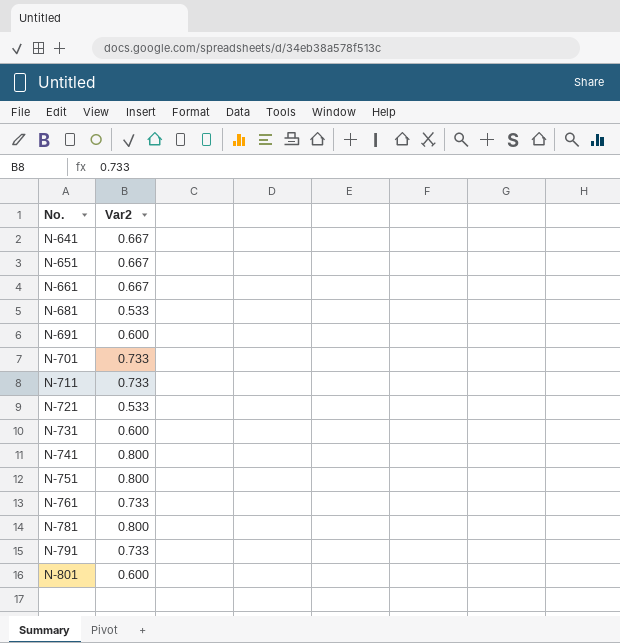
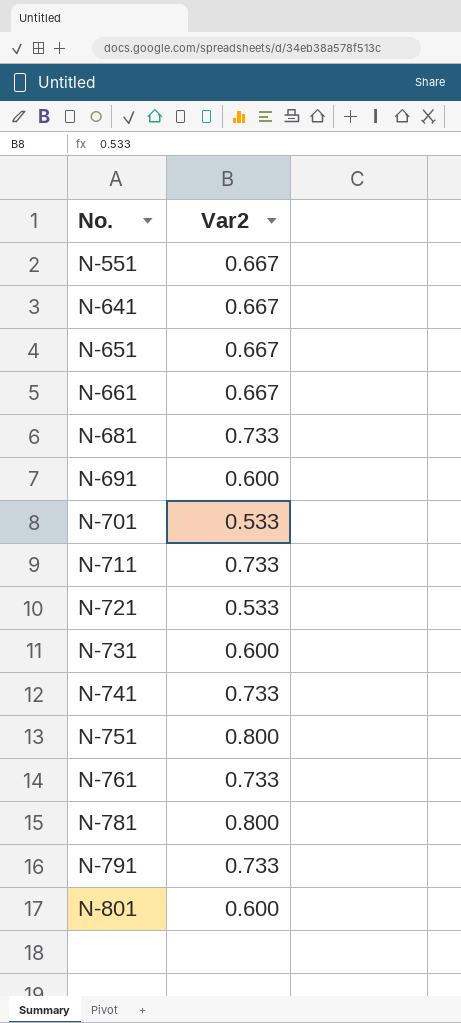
row N-551: none -> 0.667
N-681 | Var2: 0.533 -> 0.733
N-701 | Var2: 0.733 -> 0.533
N-741 | Var2: 0.800 -> 0.733

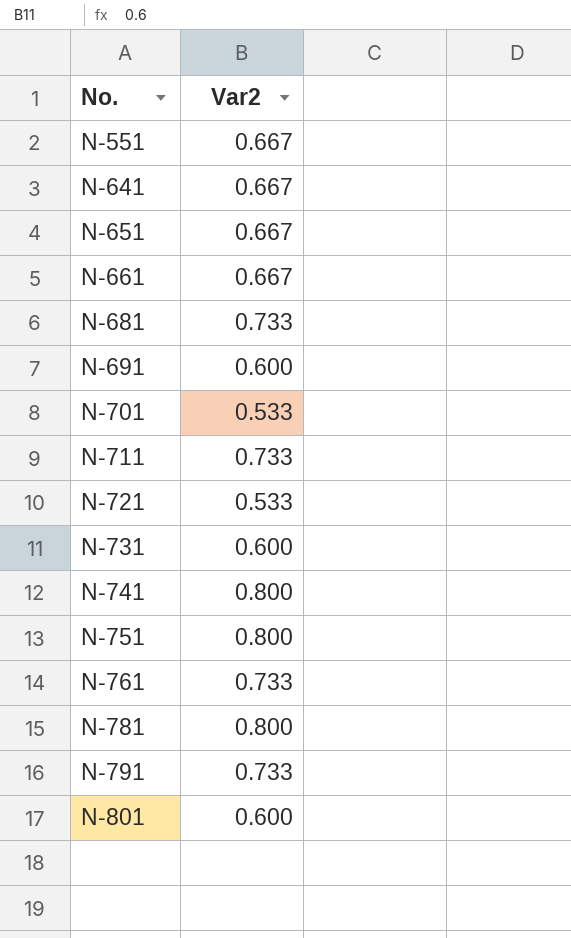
N-741 | Var2: 0.733 -> 0.800

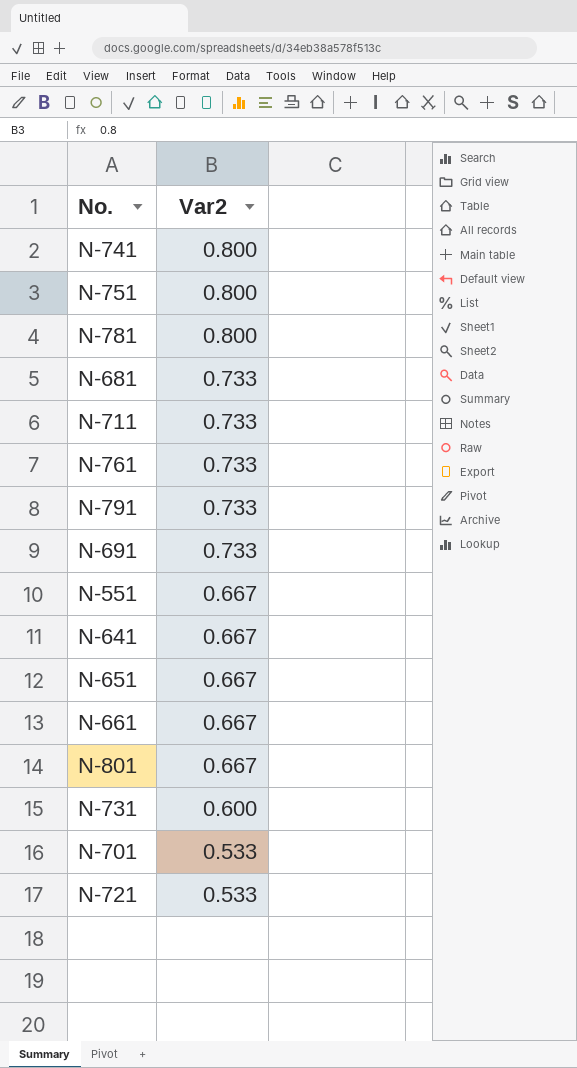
row order: No. ascending -> Var2 descending
N-691 | Var2: 0.600 -> 0.733
N-801 | Var2: 0.600 -> 0.667

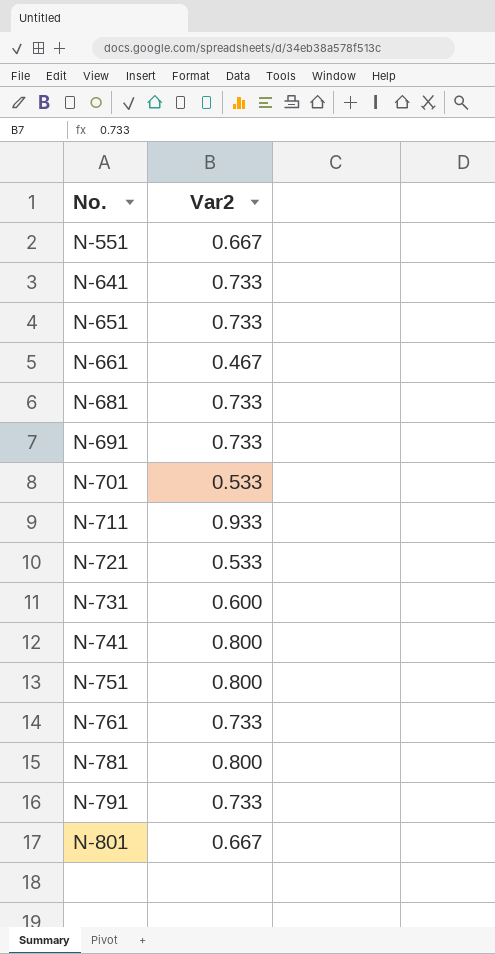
row order: Var2 descending -> No. ascending
N-641 | Var2: 0.667 -> 0.733
N-651 | Var2: 0.667 -> 0.733
N-661 | Var2: 0.667 -> 0.467
N-711 | Var2: 0.733 -> 0.933

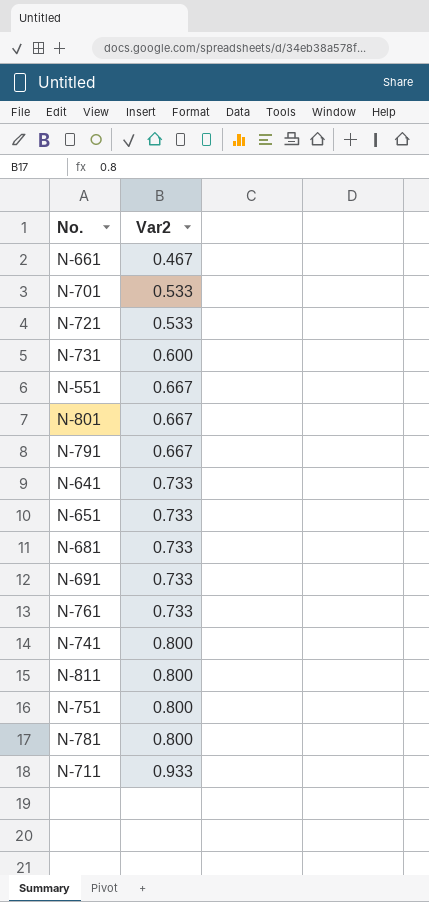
row order: No. ascending -> Var2 ascending
N-791 | Var2: 0.733 -> 0.667
row N-811: none -> 0.800

